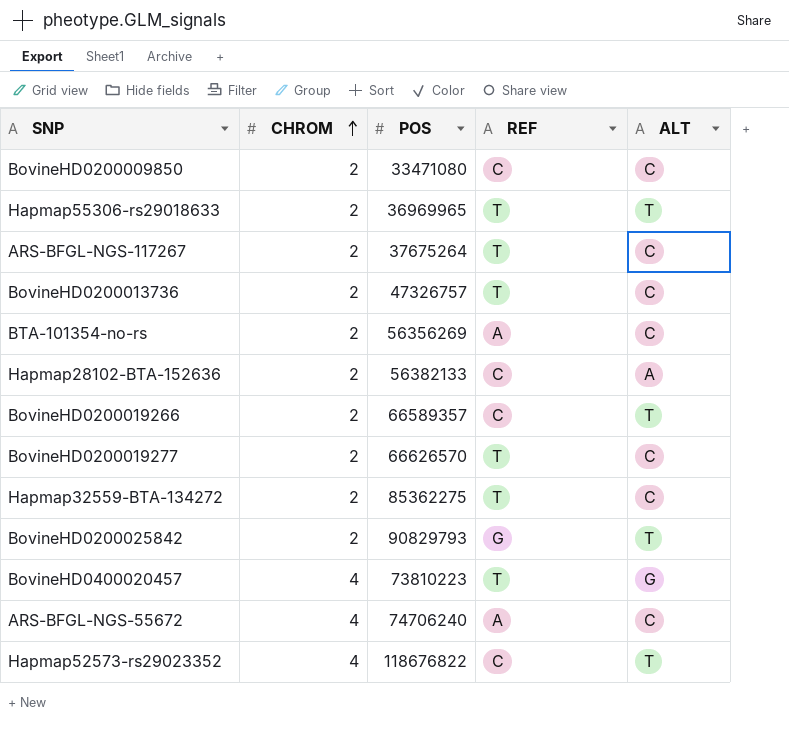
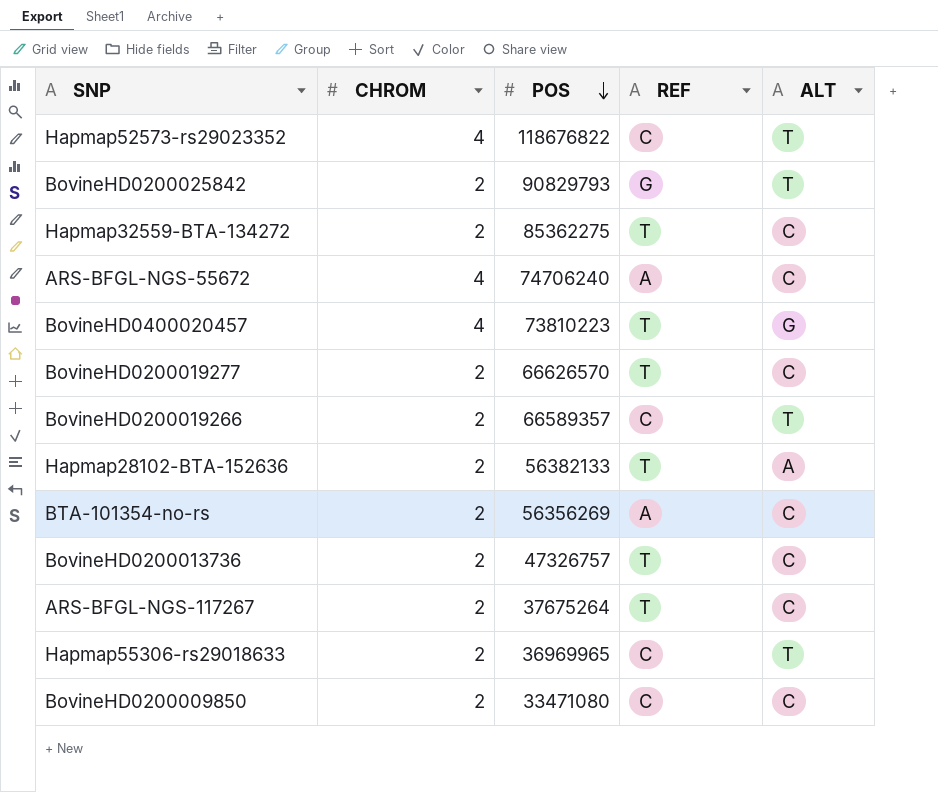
row order: CHROM ascending -> POS descending
Hapmap28102-BTA-152636 | REF: C -> T
Hapmap55306-rs29018633 | REF: T -> C

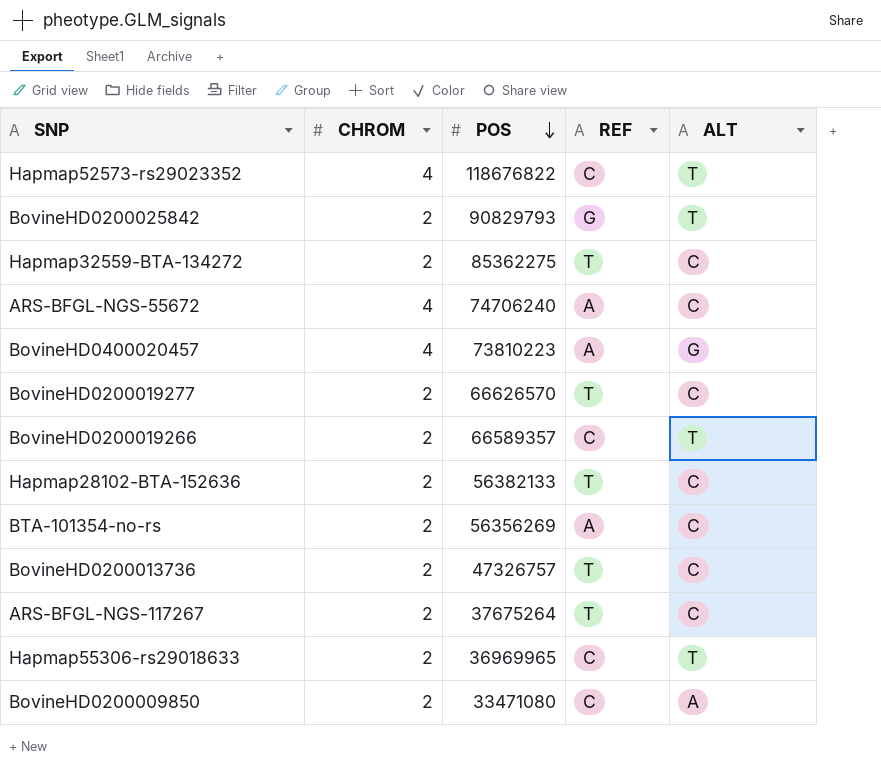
BovineHD0400020457 | REF: T -> A
Hapmap28102-BTA-152636 | ALT: A -> C
BovineHD0200009850 | ALT: C -> A

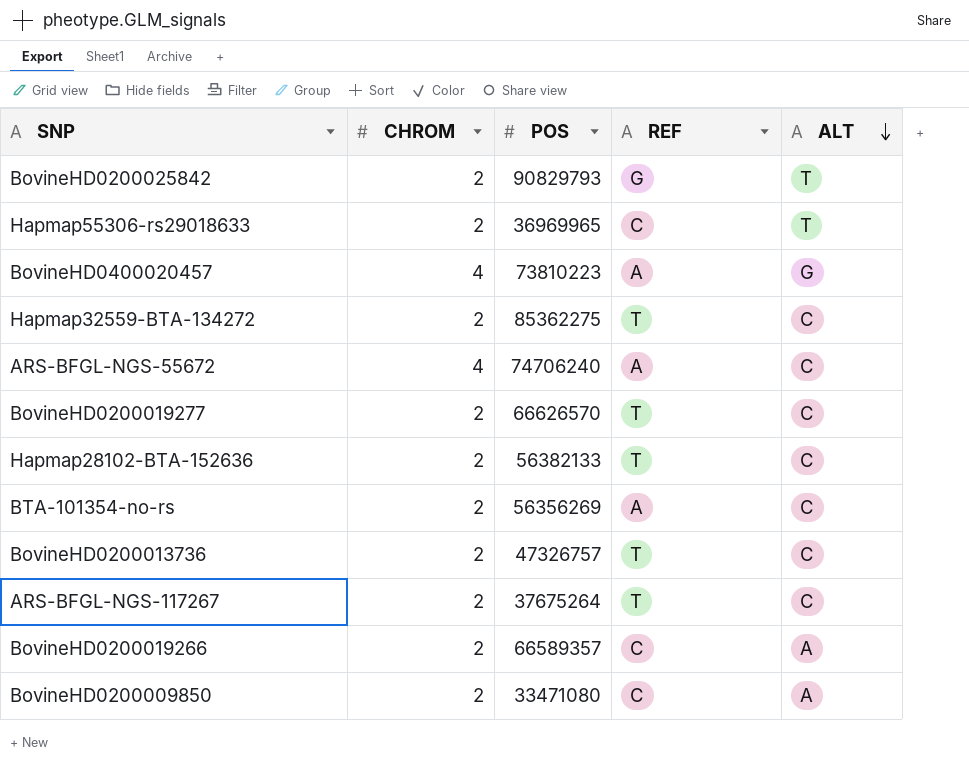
row order: POS descending -> ALT descending
row Hapmap52573-rs29023352: 4 | 118676822 | C | T -> none
BovineHD0200019266 | ALT: T -> A

